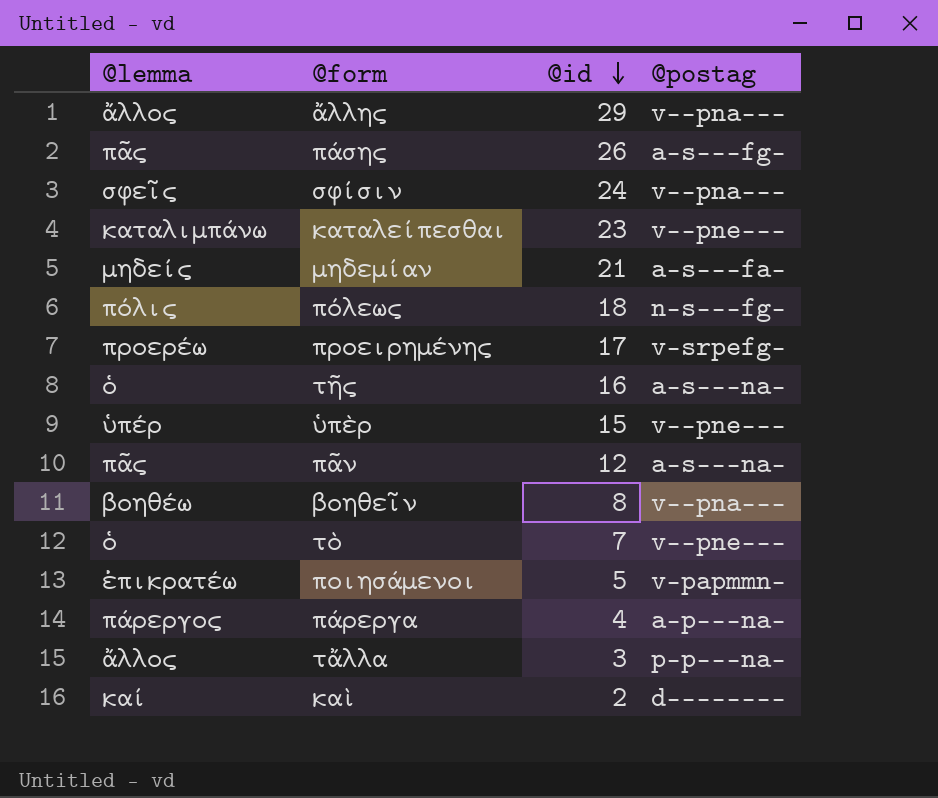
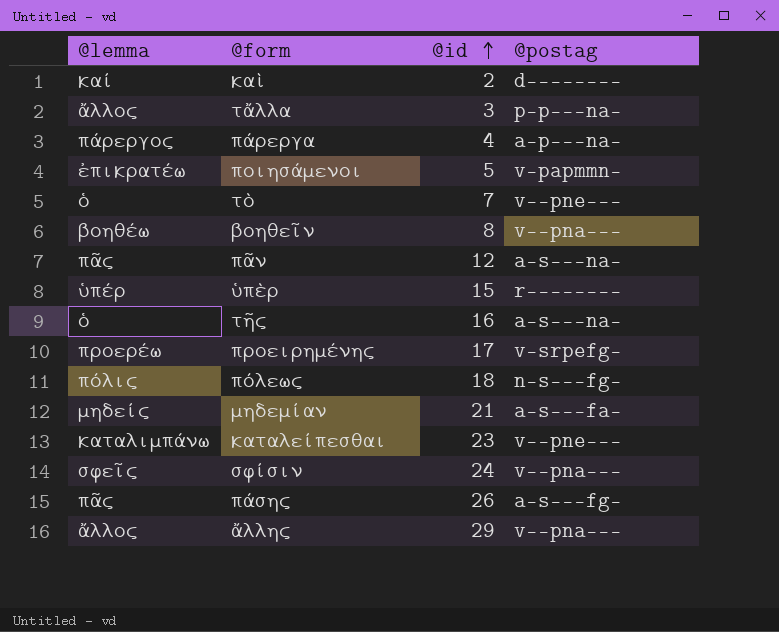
row order: @id descending -> @id ascending
ὑπὲρ | @postag: v--pne--- -> r--------

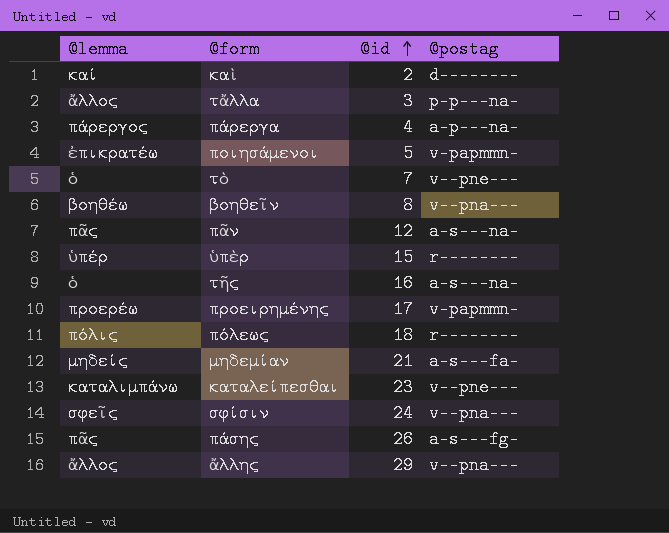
προειρημένης | @postag: v-srpefg- -> v-papmmn-
πόλεως | @postag: n-s---fg- -> r--------

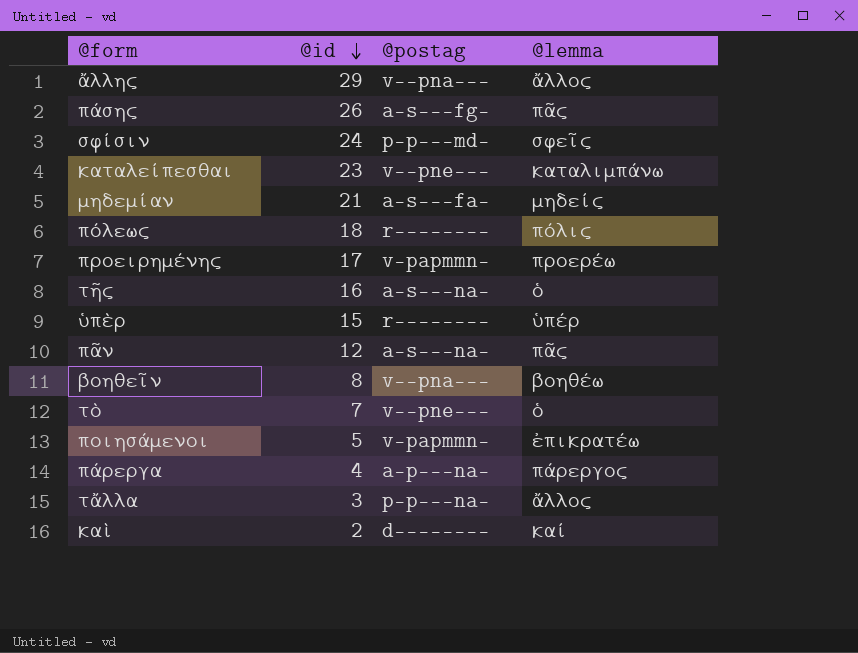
row order: @id ascending -> @id descending
column @lemma | position: 1 -> 4
σφίσιν | @postag: v--pna--- -> p-p---md-

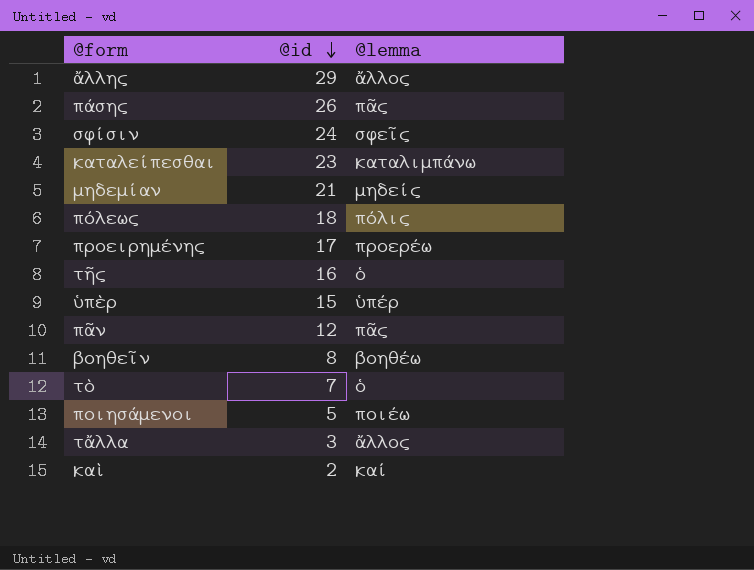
column @postag | position: 3 -> none
row πάρεργα: 4 | a-p---na- | πάρεργος -> none
ποιησάμενοι | @lemma: ἐπικρατέω -> ποιέω

